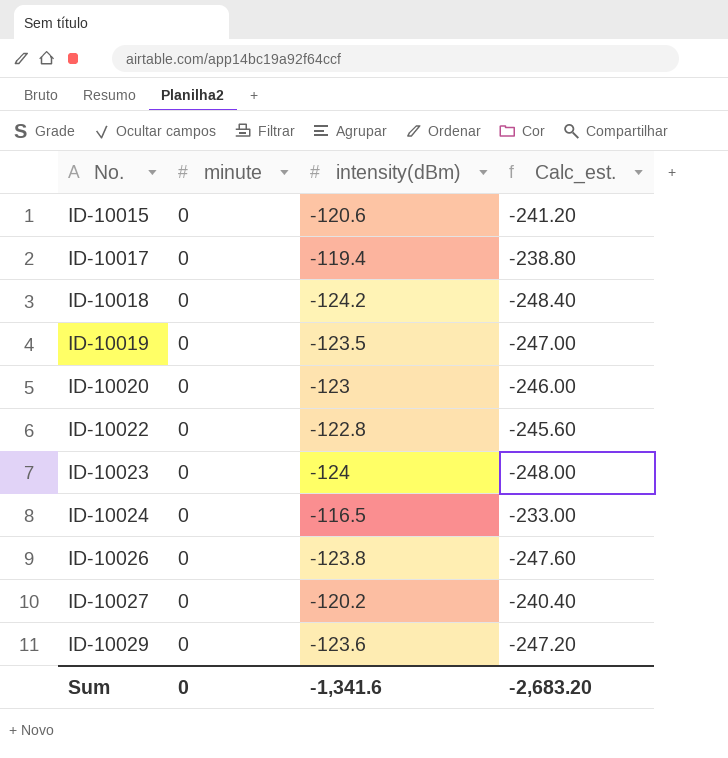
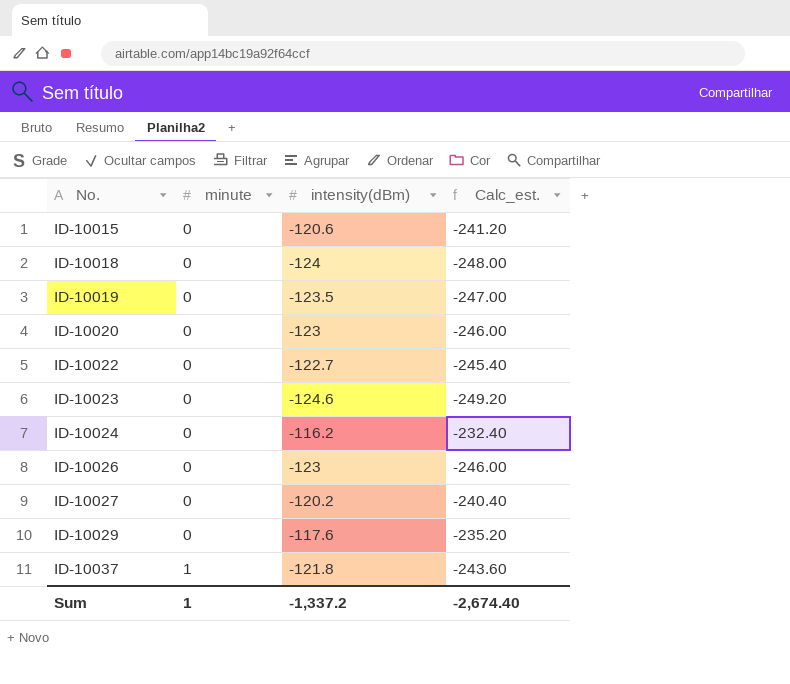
row ID-10017: 0 | -119.4 | -238.80 -> none
ID-10018 | intensity(dBm): -124.2 -> -124
ID-10018 | Calc_est.: -248.40 -> -248.00
ID-10022 | intensity(dBm): -122.8 -> -122.7
ID-10022 | Calc_est.: -245.60 -> -245.40
ID-10023 | intensity(dBm): -124 -> -124.6
ID-10023 | Calc_est.: -248.00 -> -249.20
ID-10024 | intensity(dBm): -116.5 -> -116.2
ID-10024 | Calc_est.: -233.00 -> -232.40
ID-10026 | intensity(dBm): -123.8 -> -123
ID-10026 | Calc_est.: -247.60 -> -246.00
ID-10029 | intensity(dBm): -123.6 -> -117.6
ID-10029 | Calc_est.: -247.20 -> -235.20
row ID-10037: none -> 1 | -121.8 | -243.60
Sum | minute: 0 -> 1
Sum | intensity(dBm): -1,341.6 -> -1,337.2
Sum | Calc_est.: -2,683.20 -> -2,674.40

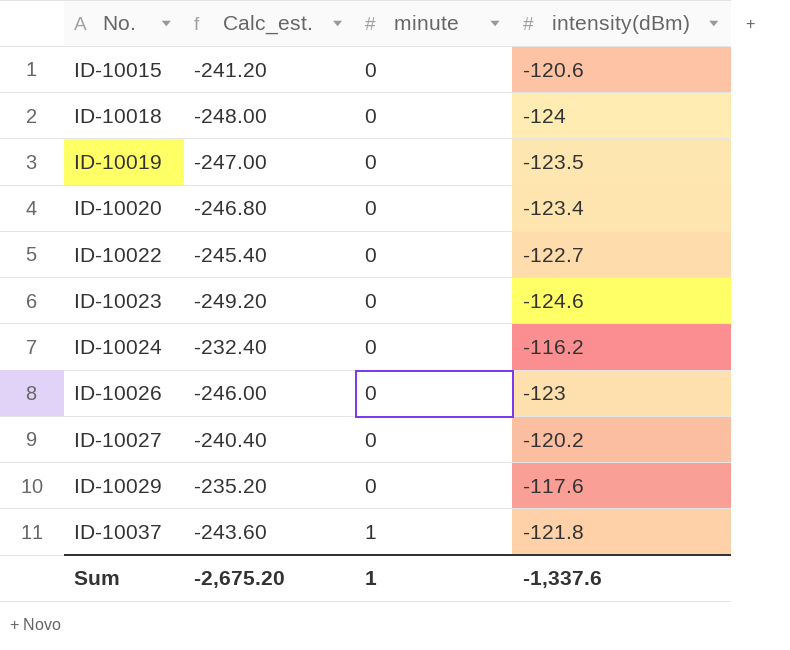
column Calc_est. | position: 4 -> 2
ID-10020 | Calc_est.: -246.00 -> -246.80
ID-10020 | intensity(dBm): -123 -> -123.4
Sum | Calc_est.: -2,674.40 -> -2,675.20
Sum | intensity(dBm): -1,337.2 -> -1,337.6

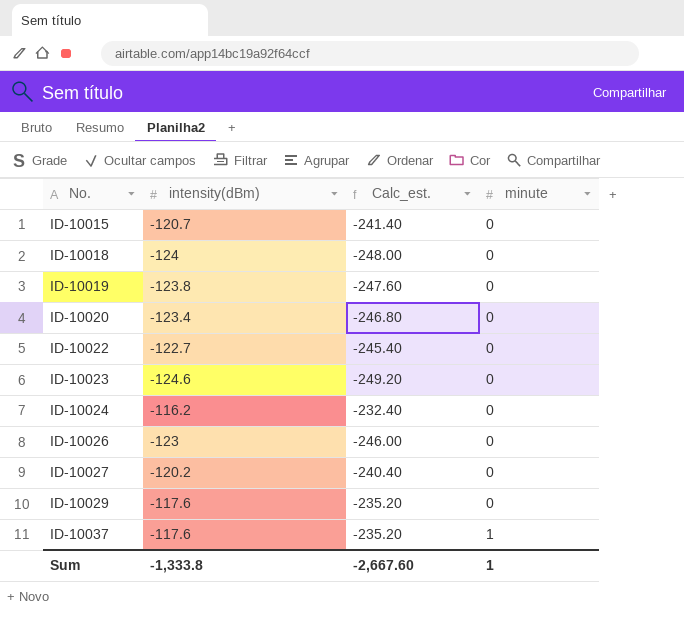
column intensity(dBm) | position: 4 -> 2
ID-10015 | intensity(dBm): -120.6 -> -120.7
ID-10015 | Calc_est.: -241.20 -> -241.40
ID-10019 | intensity(dBm): -123.5 -> -123.8
ID-10019 | Calc_est.: -247.00 -> -247.60
ID-10037 | intensity(dBm): -121.8 -> -117.6
ID-10037 | Calc_est.: -243.60 -> -235.20
Sum | intensity(dBm): -1,337.6 -> -1,333.8
Sum | Calc_est.: -2,675.20 -> -2,667.60

